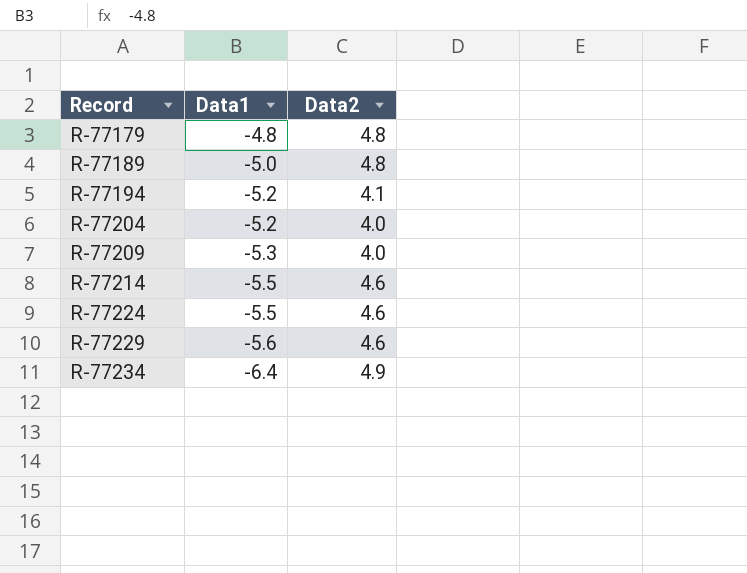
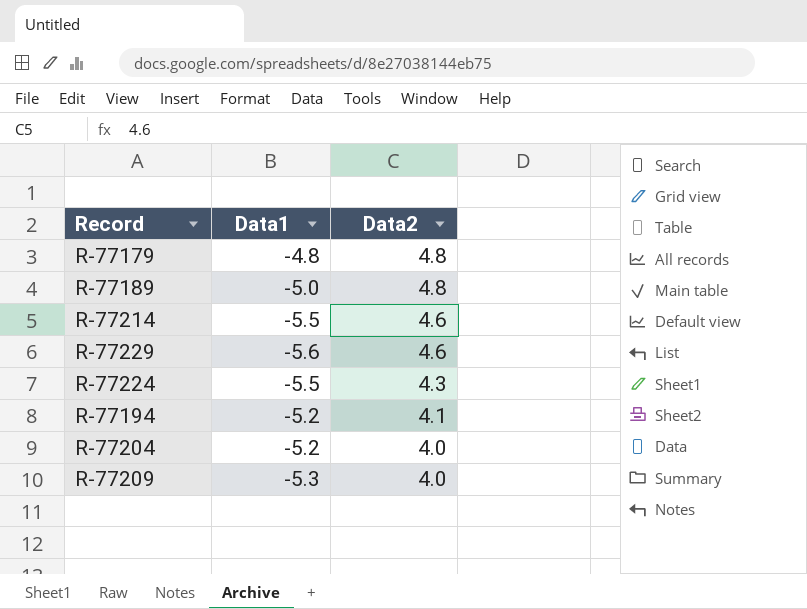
row order: Record ascending -> Data2 descending
row R-77234: -6.4 | 4.9 -> none
R-77224 | Data2: 4.6 -> 4.3

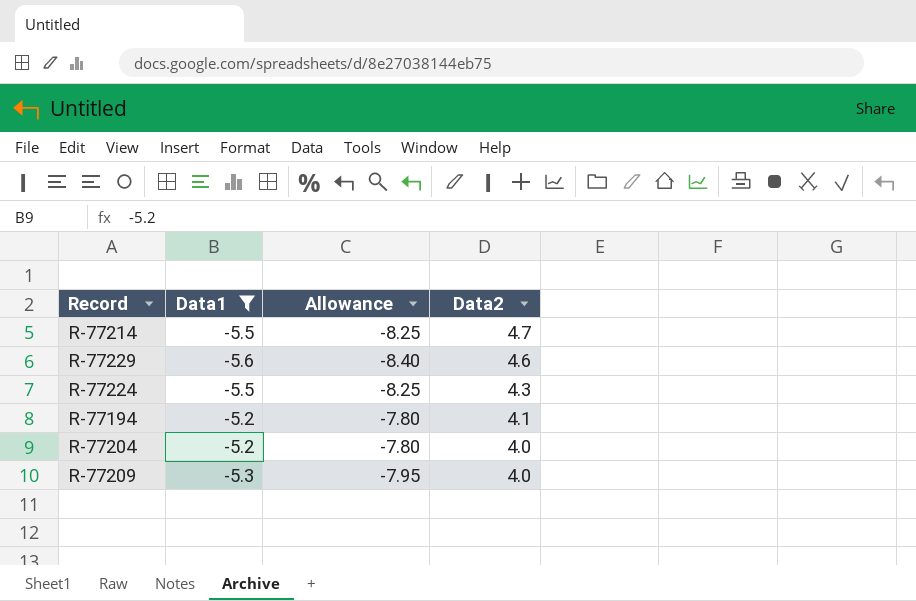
filter: none -> Data1 <= -5.2
column Allowance | formula: none -> [Data1] * 1.5
R-77214 | Data2: 4.6 -> 4.7

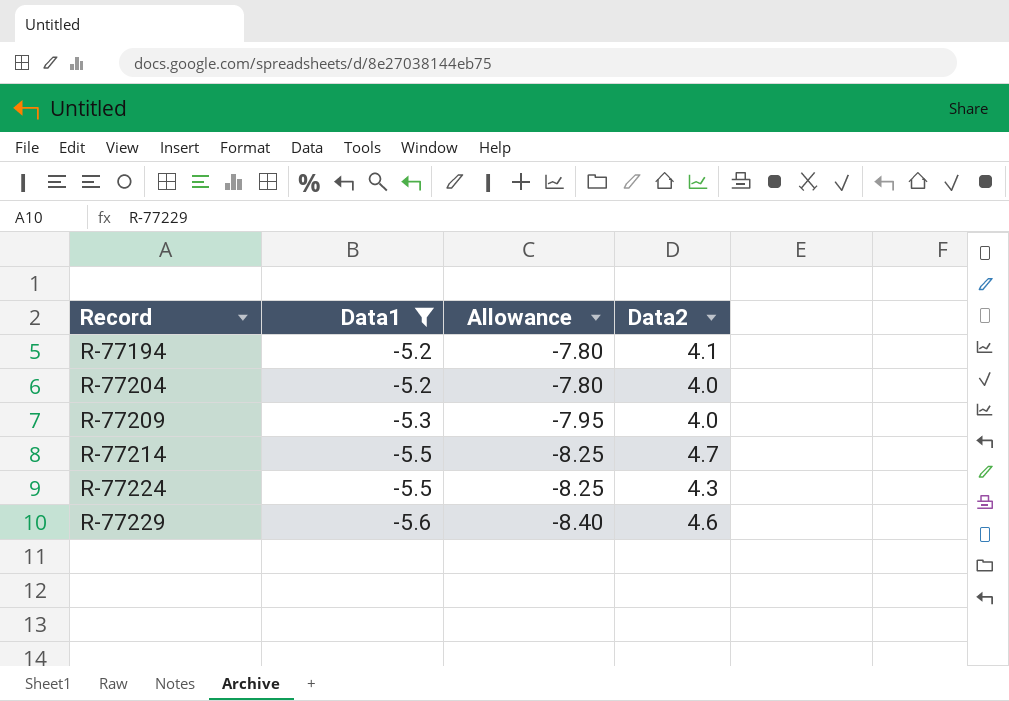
row order: Data2 descending -> Record ascending

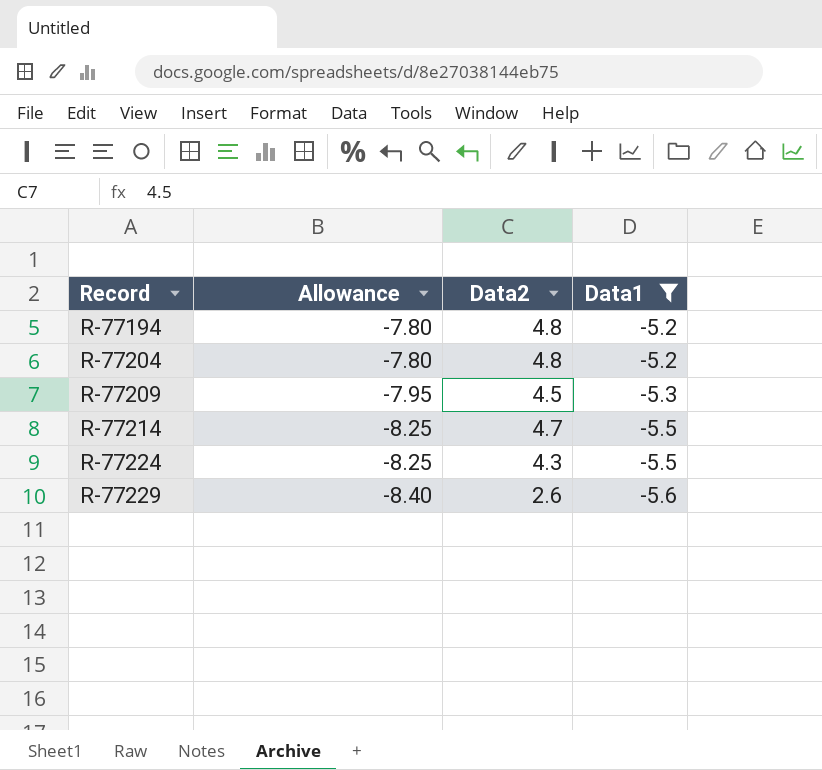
column Data1 | position: 2 -> 4
R-77194 | Data2: 4.1 -> 4.8
R-77204 | Data2: 4.0 -> 4.8
R-77209 | Data2: 4.0 -> 4.5
R-77229 | Data2: 4.6 -> 2.6

